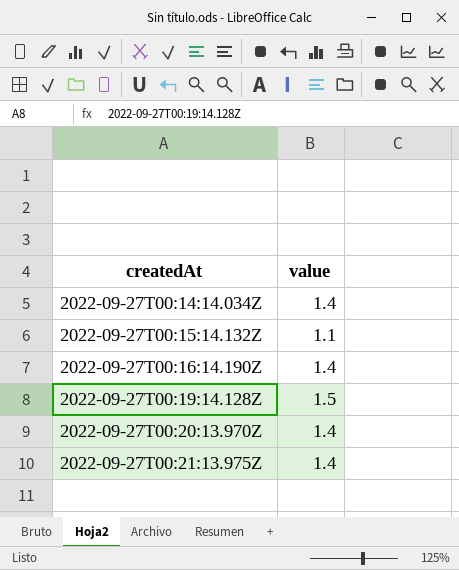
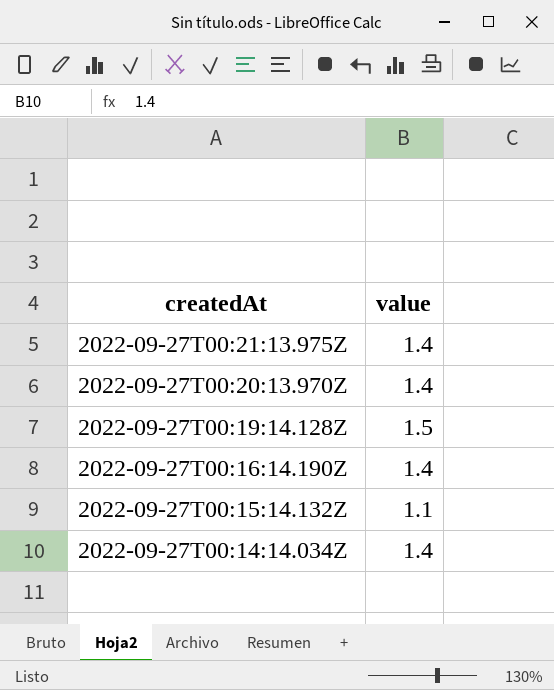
row order: createdAt ascending -> createdAt descending

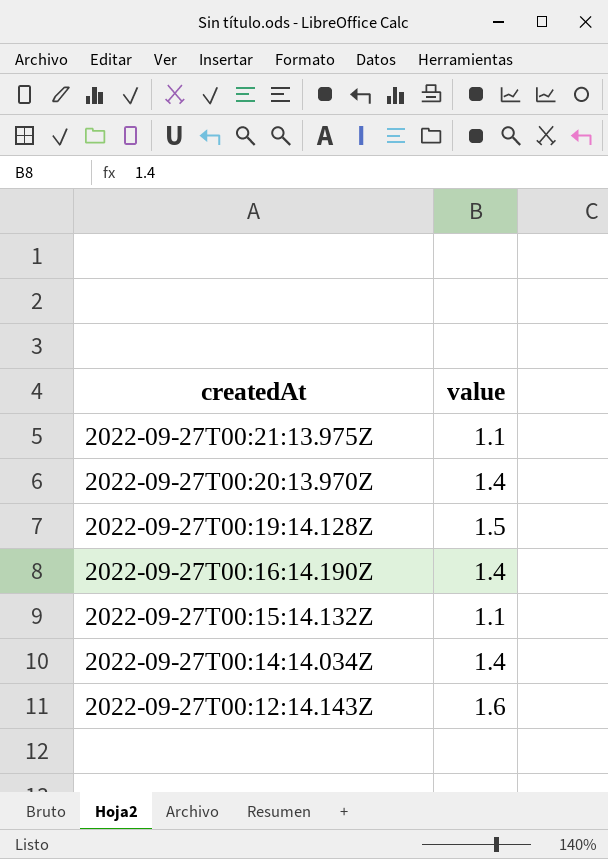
2022-09-27T00:21:13.975Z | value: 1.4 -> 1.1
row 2022-09-27T00:12:14.143Z: none -> 1.6

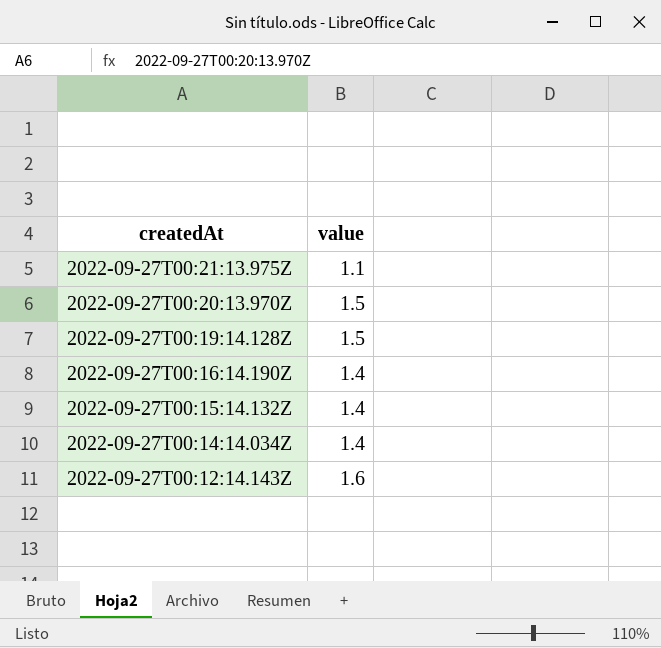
2022-09-27T00:20:13.970Z | value: 1.4 -> 1.5
2022-09-27T00:15:14.132Z | value: 1.1 -> 1.4

